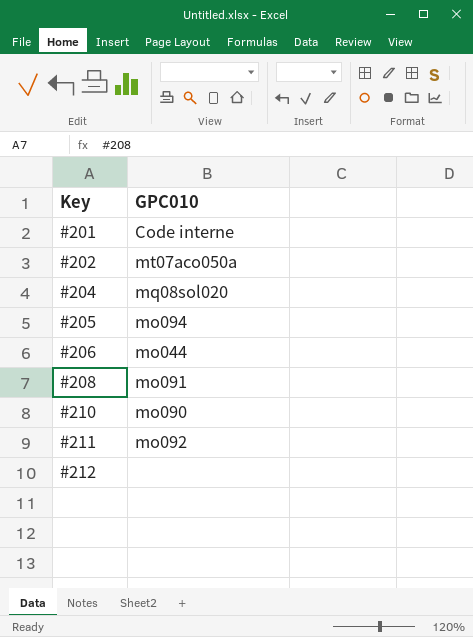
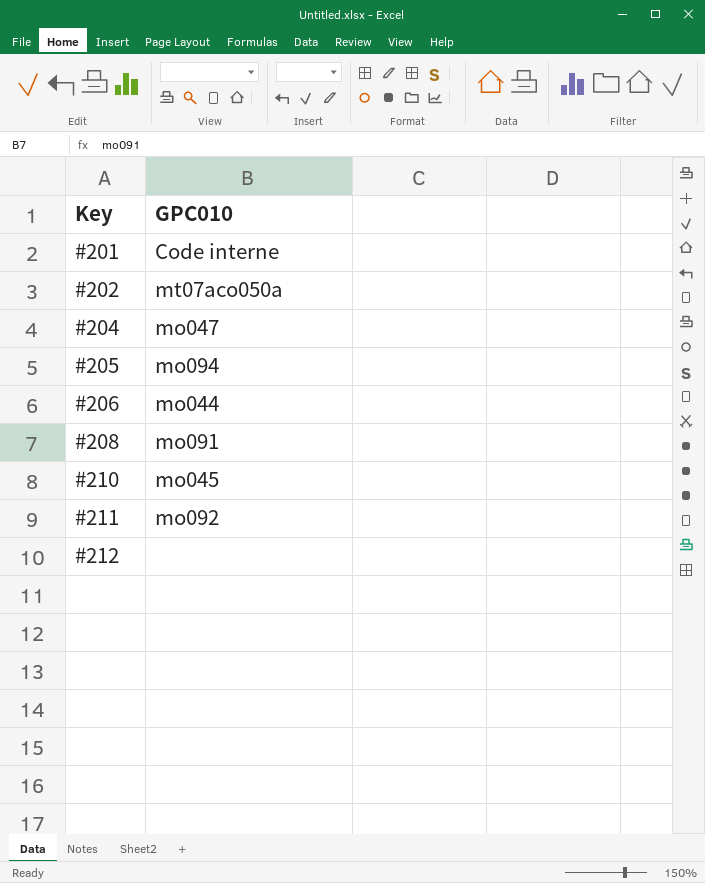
#204 | GPC010: mq08sol020 -> mo047
#210 | GPC010: mo090 -> mo045

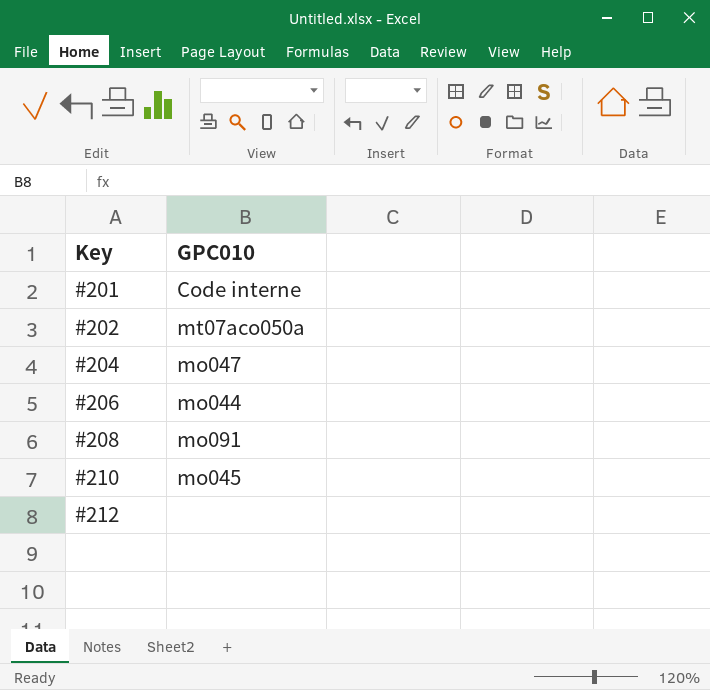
row #205: mo094 -> none
row #211: mo092 -> none

